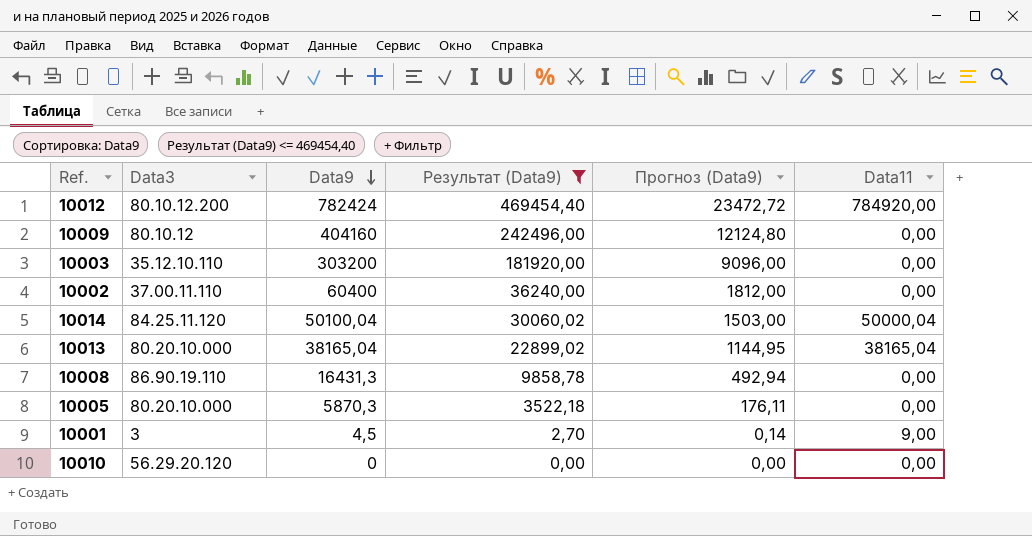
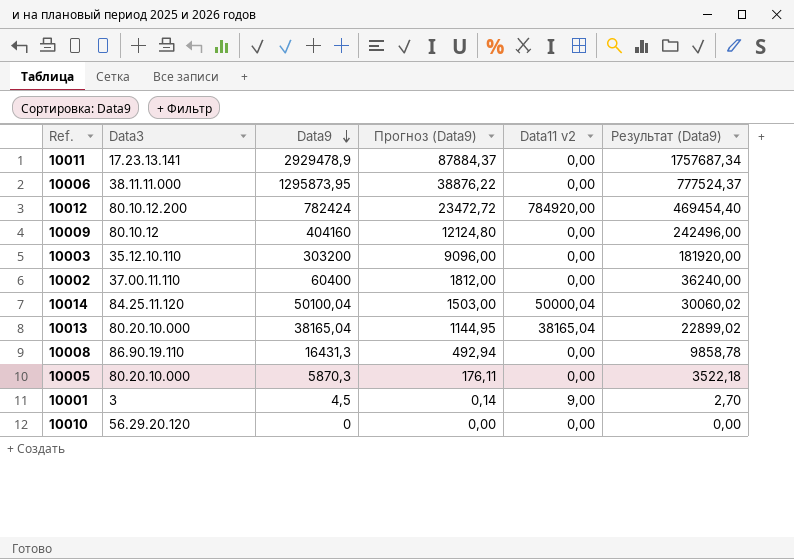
filter: Результат (Data9) <= 469454,40 -> none
column name: Data11 -> Data11 v2
column Результат (Data9) | position: 4 -> 6

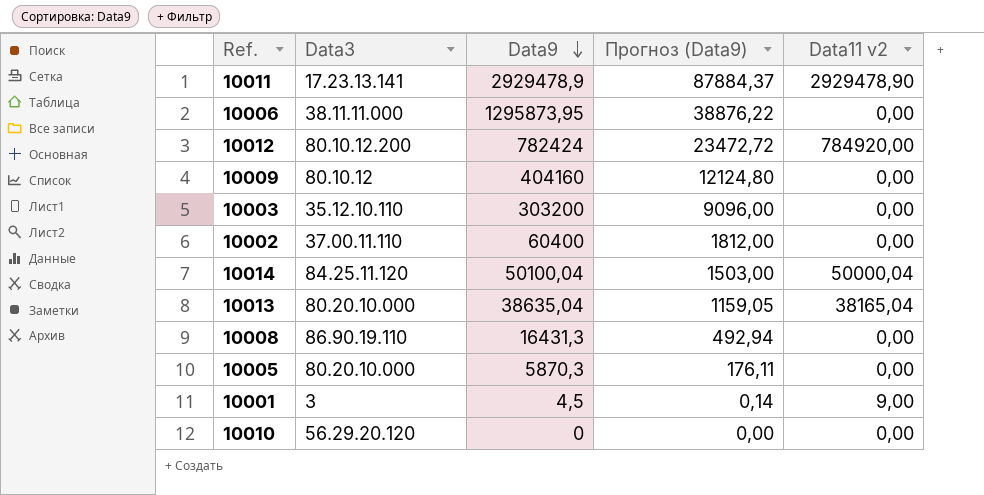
column Результат (Data9) | formula: [Data9] * 0,6 -> none
10011 | Data11 v2: 0,00 -> 2929478,90
10013 | Data9: 38165,04 -> 38635,04
10013 | Прогноз (Data9): 1144,95 -> 1159,05

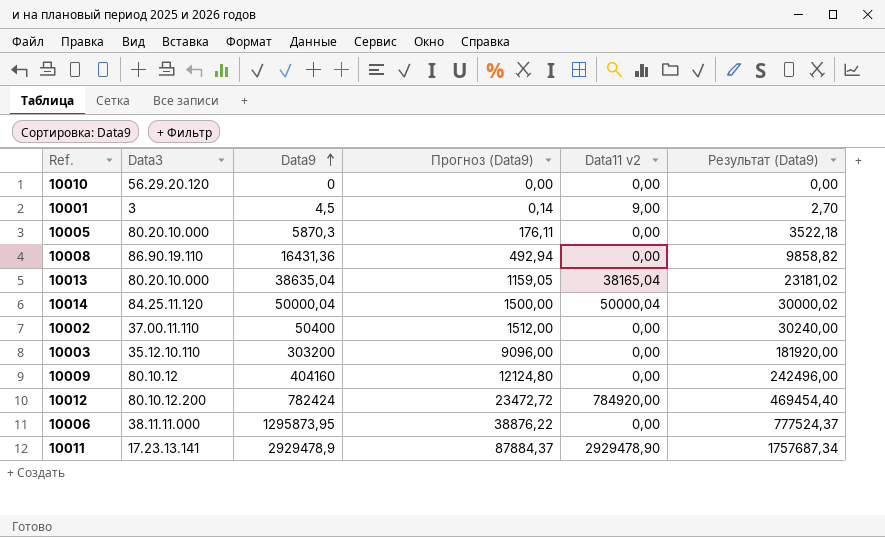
row order: Data9 descending -> Data9 ascending
column Результат (Data9) | formula: none -> [Data9] * 0,6
10008 | Data9: 16431,3 -> 16431,36
10014 | Data9: 50100,04 -> 50000,04
10014 | Прогноз (Data9): 1503,00 -> 1500,00
10002 | Data9: 60400 -> 50400
10002 | Прогноз (Data9): 1812,00 -> 1512,00

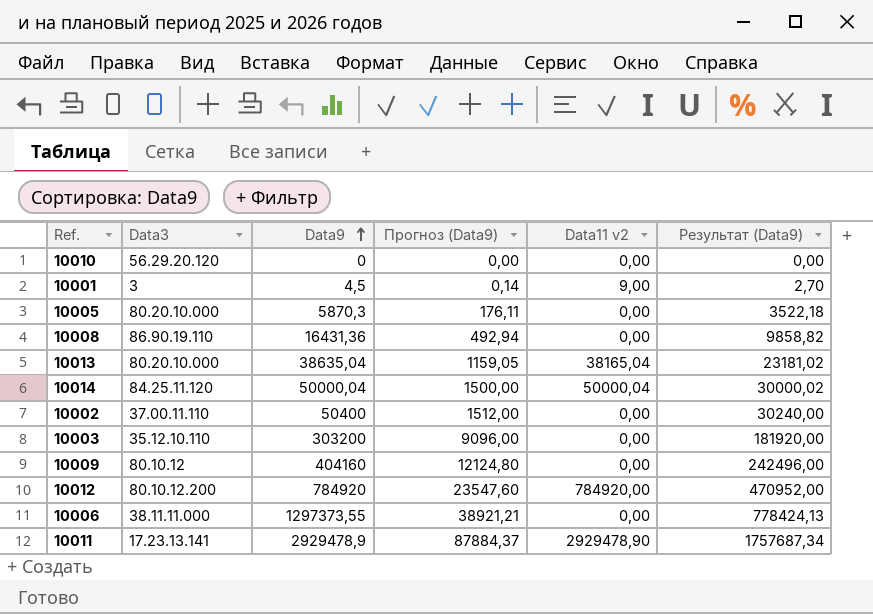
10012 | Data9: 782424 -> 784920
10012 | Прогноз (Data9): 23472,72 -> 23547,60
10012 | Результат (Data9): 469454,40 -> 470952,00
10006 | Data9: 1295873,95 -> 1297373,55
10006 | Прогноз (Data9): 38876,22 -> 38921,21
10006 | Результат (Data9): 777524,37 -> 778424,13

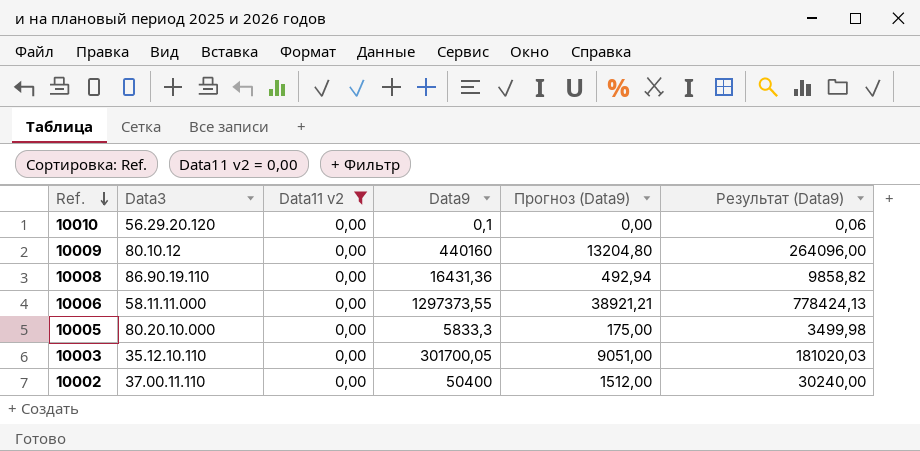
filter: none -> Data11 v2 = 0,00
row order: Data9 ascending -> Ref. descending
column Data11 v2 | position: 5 -> 3
10010 | Data9: 0 -> 0,1
10010 | Результат (Data9): 0,00 -> 0,06
10009 | Data9: 404160 -> 440160
10009 | Прогноз (Data9): 12124,80 -> 13204,80
10009 | Результат (Data9): 242496,00 -> 264096,00
10006 | Data3: 38.11.11.000 -> 58.11.11.000
10005 | Data9: 5870,3 -> 5833,3
10005 | Прогноз (Data9): 176,11 -> 175,00
10005 | Результат (Data9): 3522,18 -> 3499,98
10003 | Data9: 303200 -> 301700,05
10003 | Прогноз (Data9): 9096,00 -> 9051,00
10003 | Результат (Data9): 181920,00 -> 181020,03

